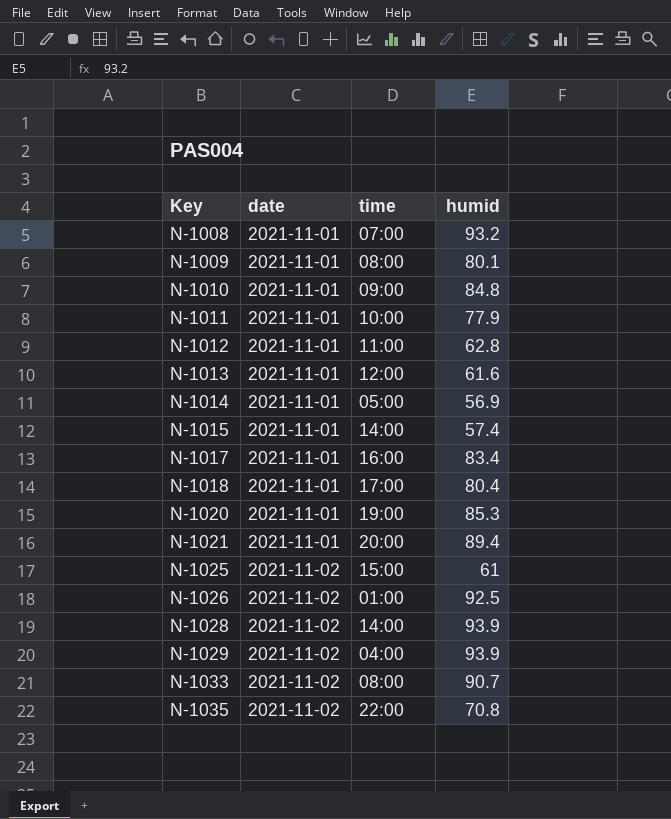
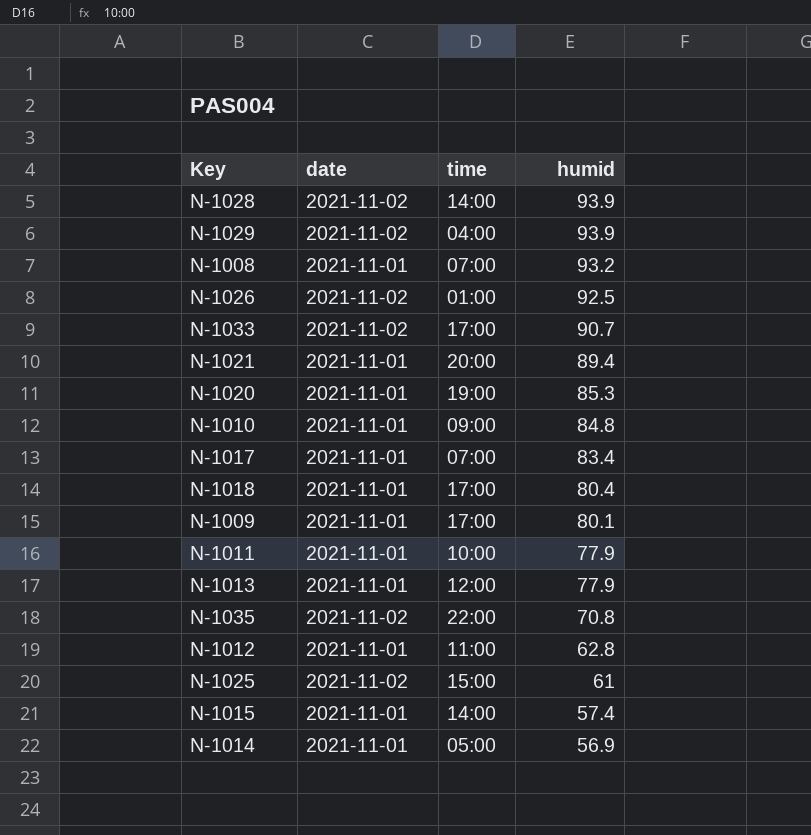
row order: Key ascending -> humid descending
N-1033 | time: 08:00 -> 17:00
N-1017 | time: 16:00 -> 07:00
N-1009 | time: 08:00 -> 17:00
N-1013 | humid: 61.6 -> 77.9

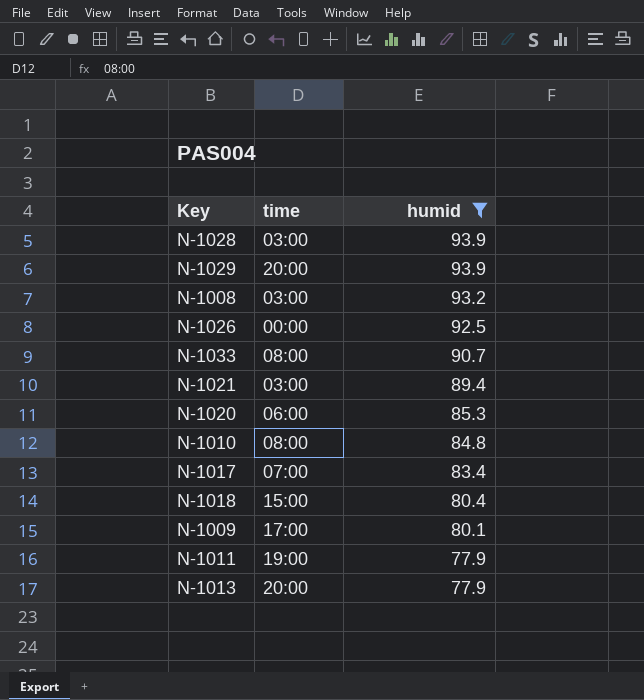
filter: none -> humid >= 77.9
column date | position: 2 -> none
N-1028 | time: 14:00 -> 03:00
N-1029 | time: 04:00 -> 20:00
N-1008 | time: 07:00 -> 03:00
N-1026 | time: 01:00 -> 00:00
N-1033 | time: 17:00 -> 08:00
N-1021 | time: 20:00 -> 03:00
N-1020 | time: 19:00 -> 06:00
N-1010 | time: 09:00 -> 08:00
N-1018 | time: 17:00 -> 15:00
N-1011 | time: 10:00 -> 19:00
N-1013 | time: 12:00 -> 20:00

